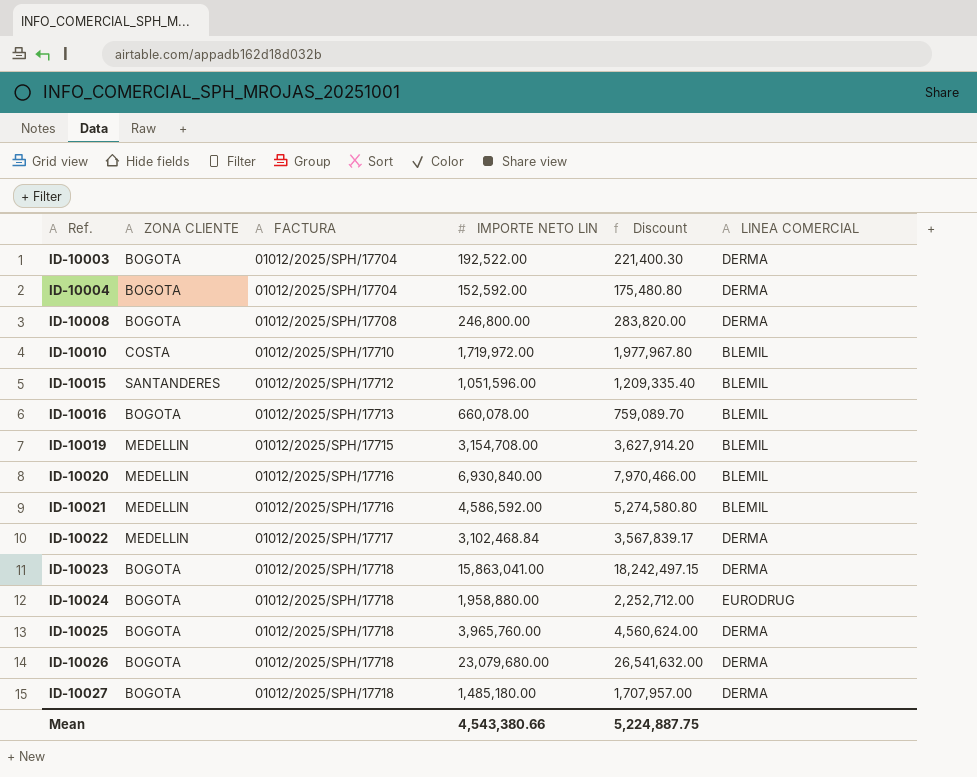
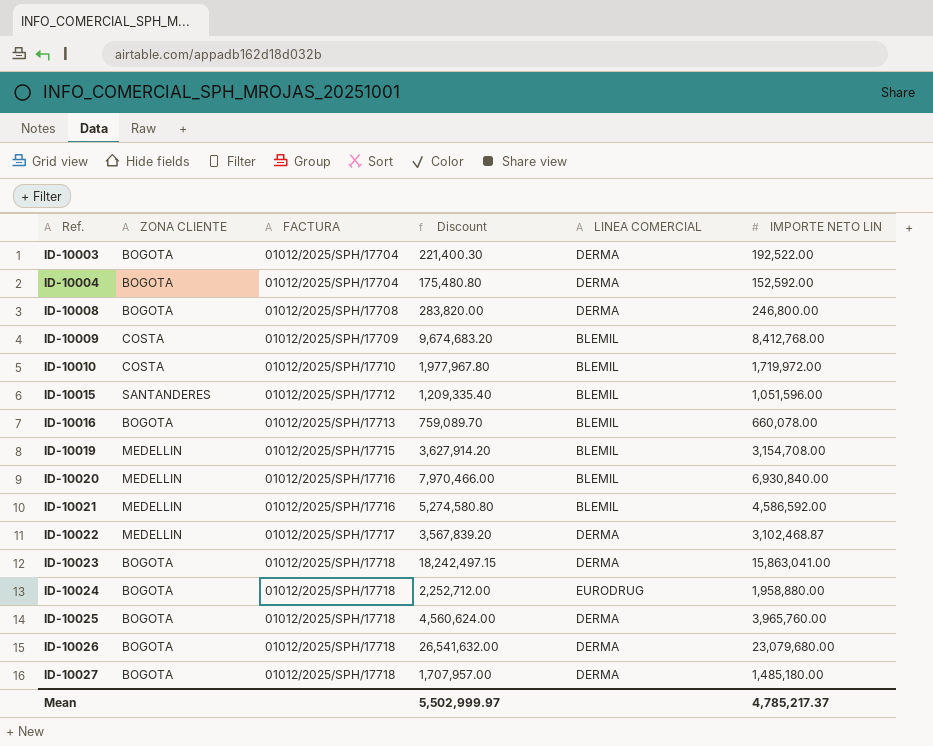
column IMPORTE NETO LIN | position: 4 -> 6
row ID-10009: none -> COSTA | 01012/2025/SPH/17709 | 9,674,683.20 | BLEMIL | 8,412,768.00
ID-10022 | Discount: 3,567,839.17 -> 3,567,839.20
ID-10022 | IMPORTE NETO LIN: 3,102,468.84 -> 3,102,468.87
Mean | Discount: 5,224,887.75 -> 5,502,999.97
Mean | IMPORTE NETO LIN: 4,543,380.66 -> 4,785,217.37

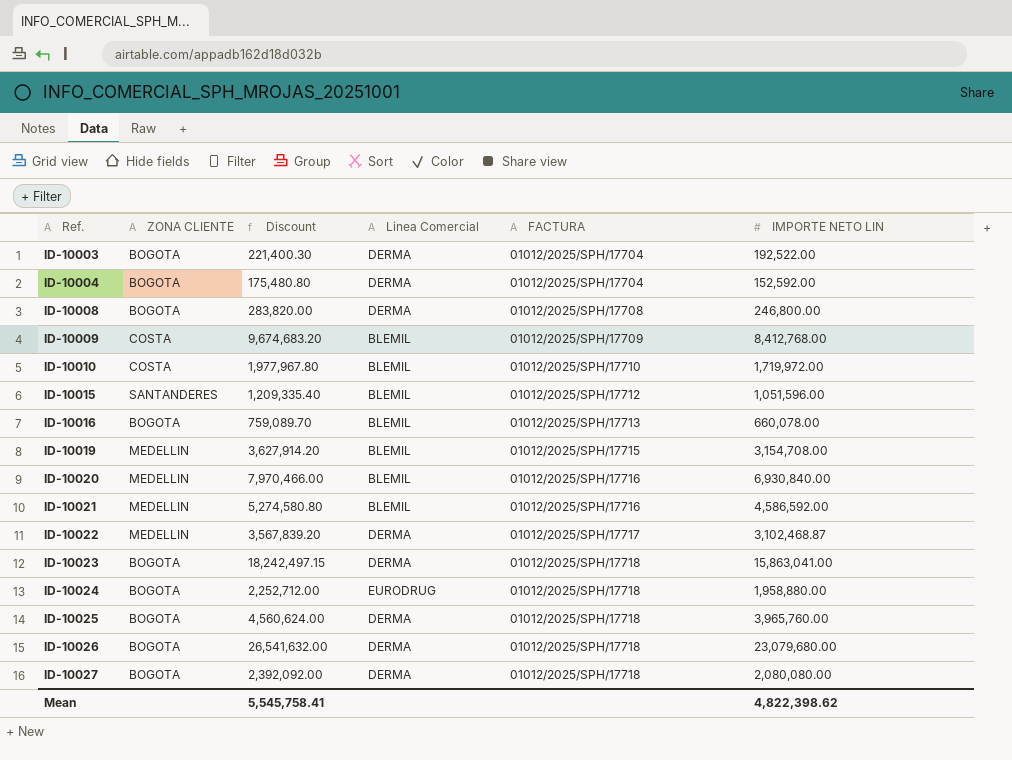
column name: LINEA COMERCIAL -> Linea Comercial
column FACTURA | position: 3 -> 5
ID-10027 | Discount: 1,707,957.00 -> 2,392,092.00
ID-10027 | IMPORTE NETO LIN: 1,485,180.00 -> 2,080,080.00
Mean | Discount: 5,502,999.97 -> 5,545,758.41
Mean | IMPORTE NETO LIN: 4,785,217.37 -> 4,822,398.62

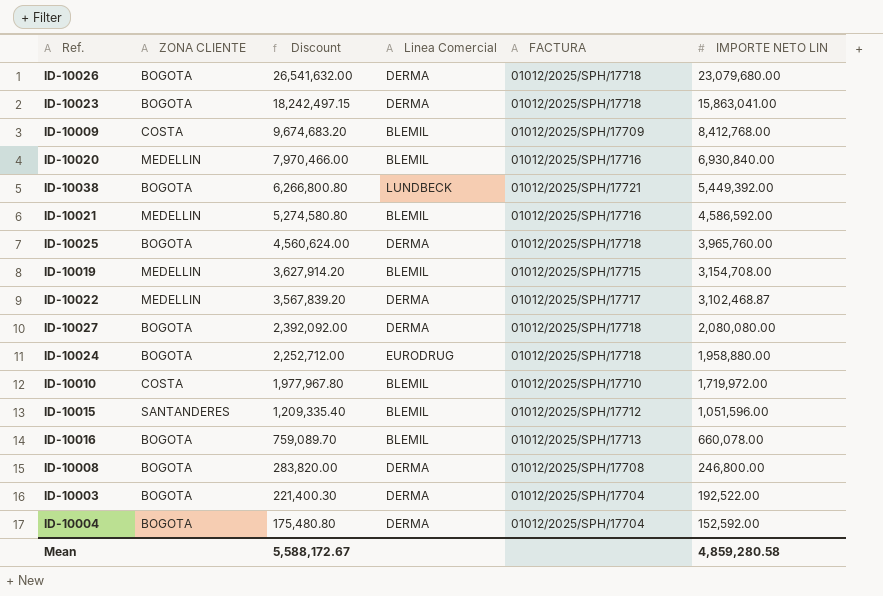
row order: Ref. ascending -> Discount descending
row ID-10038: none -> BOGOTA | 6,266,800.80 | LUNDBECK | 01012/2025/SPH/17721 | 5,449,392.00
Mean | Discount: 5,545,758.41 -> 5,588,172.67
Mean | IMPORTE NETO LIN: 4,822,398.62 -> 4,859,280.58

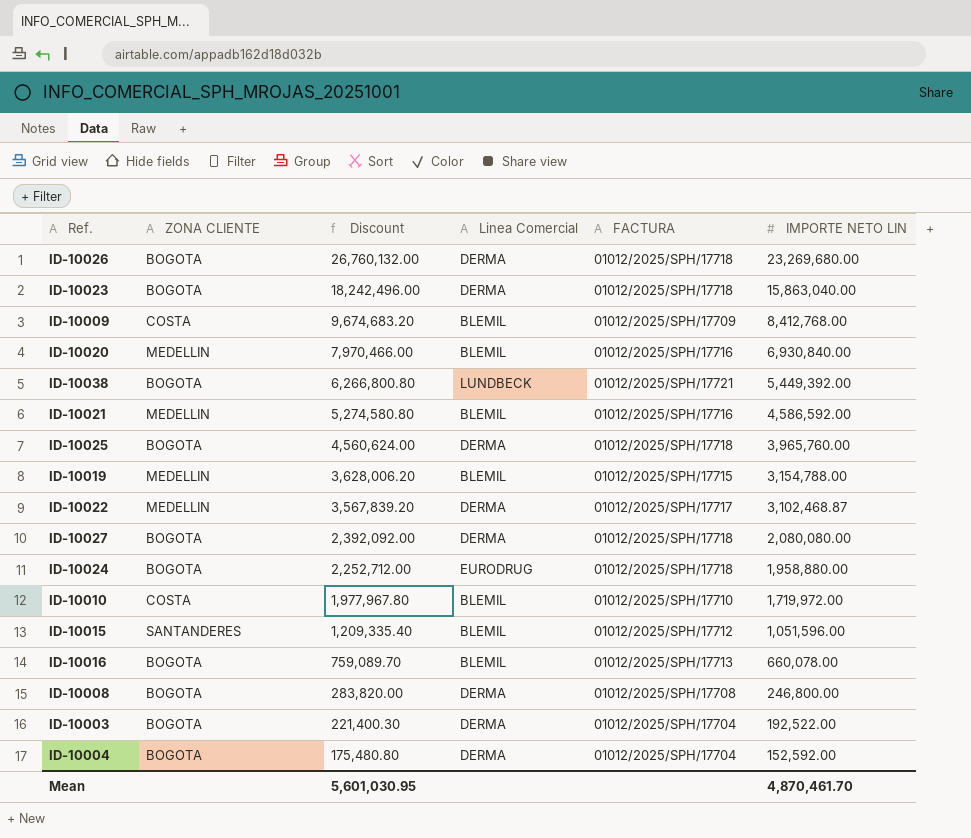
ID-10026 | Discount: 26,541,632.00 -> 26,760,132.00
ID-10026 | IMPORTE NETO LIN: 23,079,680.00 -> 23,269,680.00
ID-10023 | Discount: 18,242,497.15 -> 18,242,496.00
ID-10023 | IMPORTE NETO LIN: 15,863,041.00 -> 15,863,040.00
ID-10019 | Discount: 3,627,914.20 -> 3,628,006.20
ID-10019 | IMPORTE NETO LIN: 3,154,708.00 -> 3,154,788.00
Mean | Discount: 5,588,172.67 -> 5,601,030.95
Mean | IMPORTE NETO LIN: 4,859,280.58 -> 4,870,461.70

